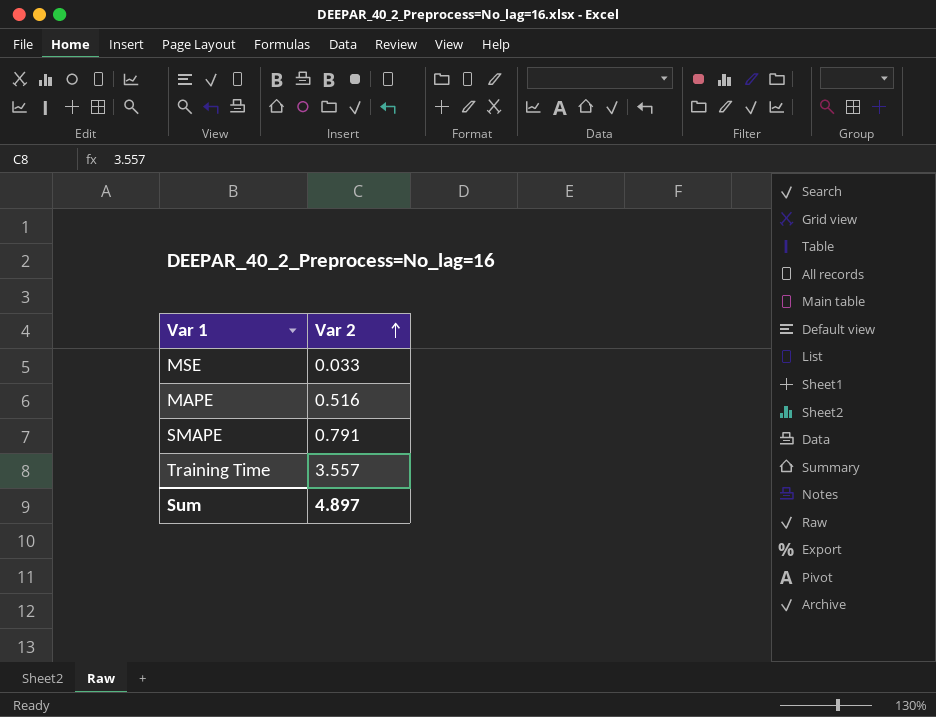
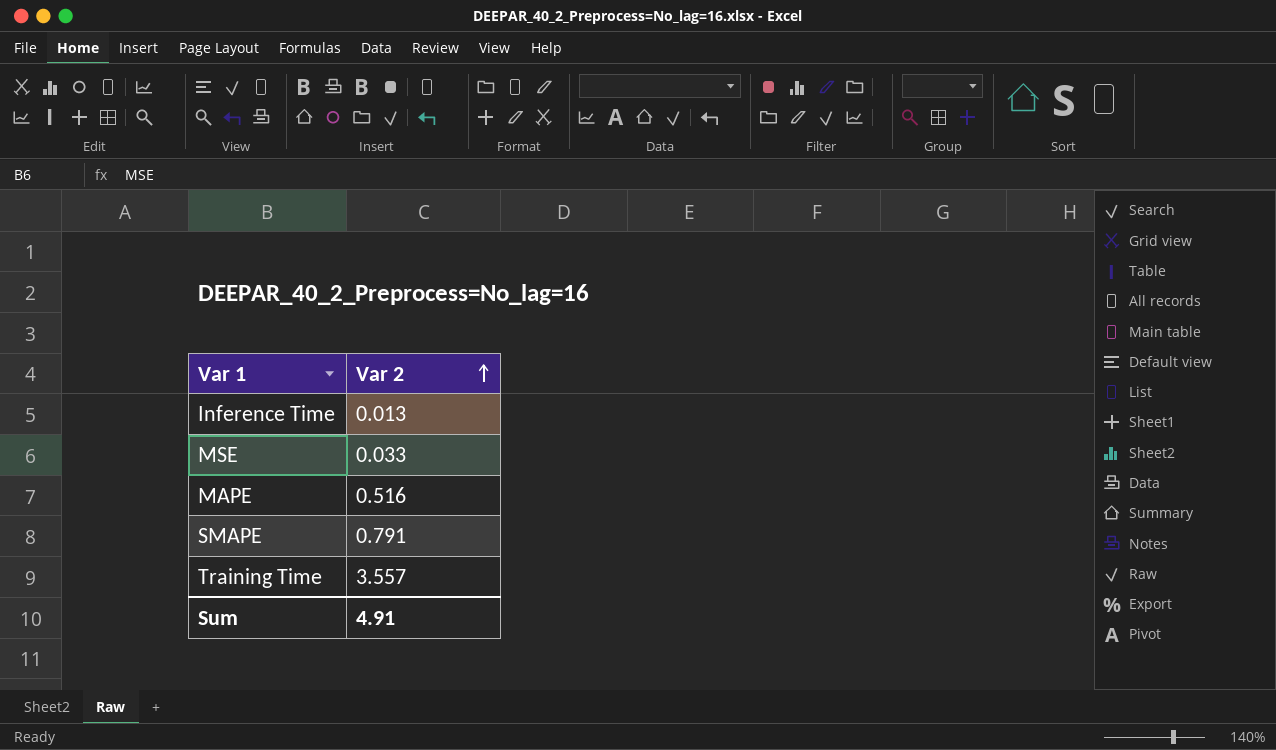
row Inference Time: none -> 0.013
Sum | Var 2: 4.897 -> 4.91

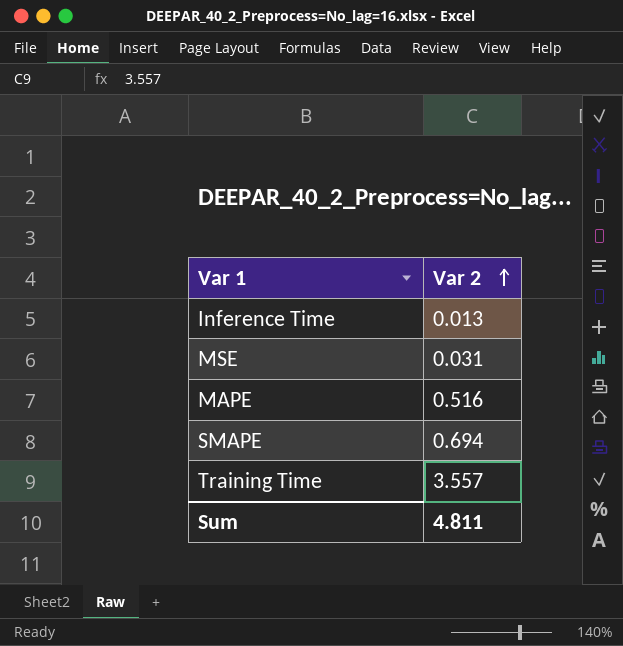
MSE | Var 2: 0.033 -> 0.031
SMAPE | Var 2: 0.791 -> 0.694
Sum | Var 2: 4.91 -> 4.811

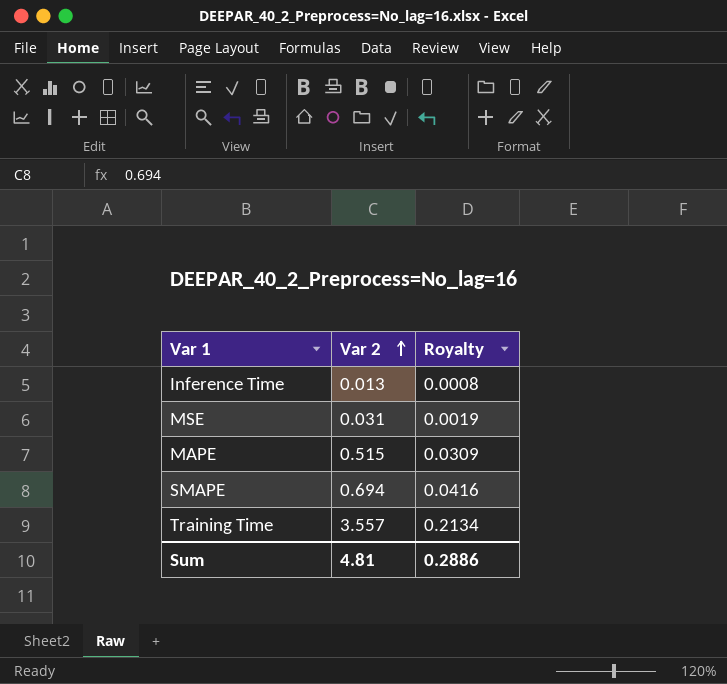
column Royalty | formula: none -> [Var 2] * 0.06
MAPE | Var 2: 0.516 -> 0.515
Sum | Var 2: 4.811 -> 4.81

